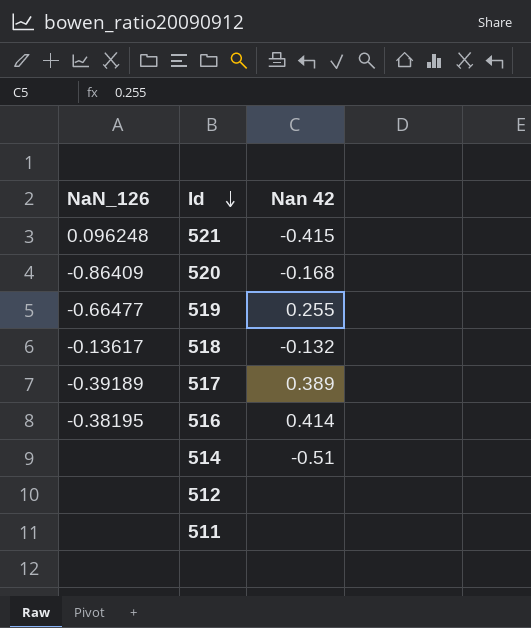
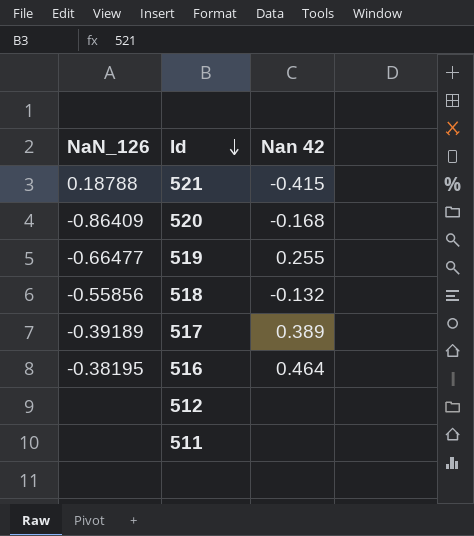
row 514: none | -0.51 -> none
521 | NaN_126: 0.096248 -> 0.18788
518 | NaN_126: -0.13617 -> -0.55856
516 | Nan 42: 0.414 -> 0.464

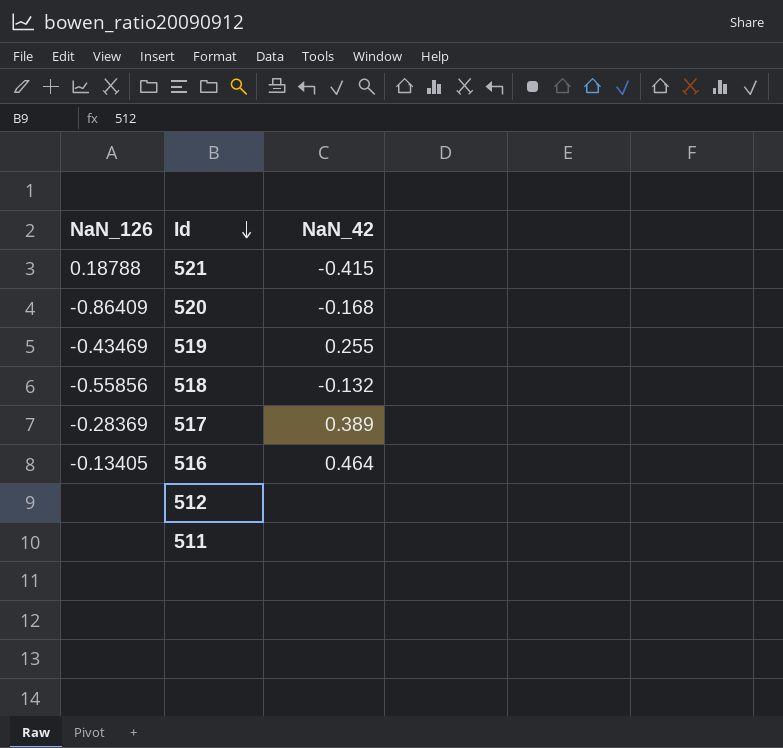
column name: Nan 42 -> NaN_42
519 | NaN_126: -0.66477 -> -0.43469
517 | NaN_126: -0.39189 -> -0.28369
516 | NaN_126: -0.38195 -> -0.13405

